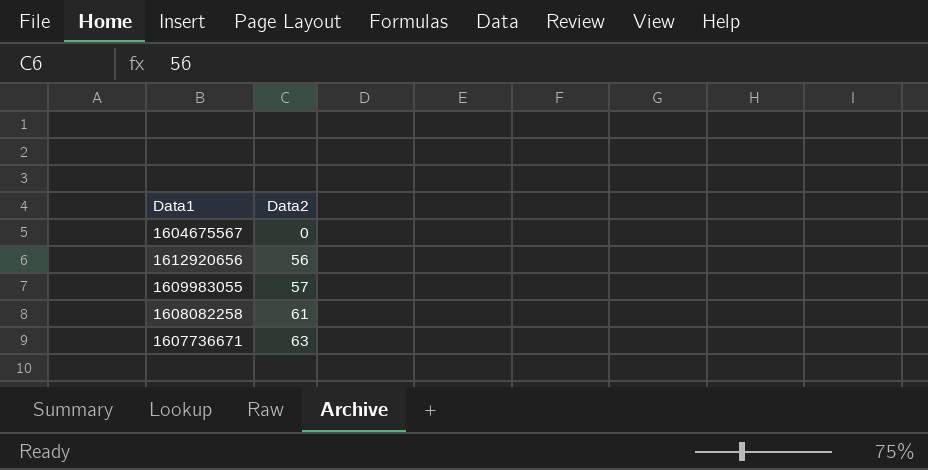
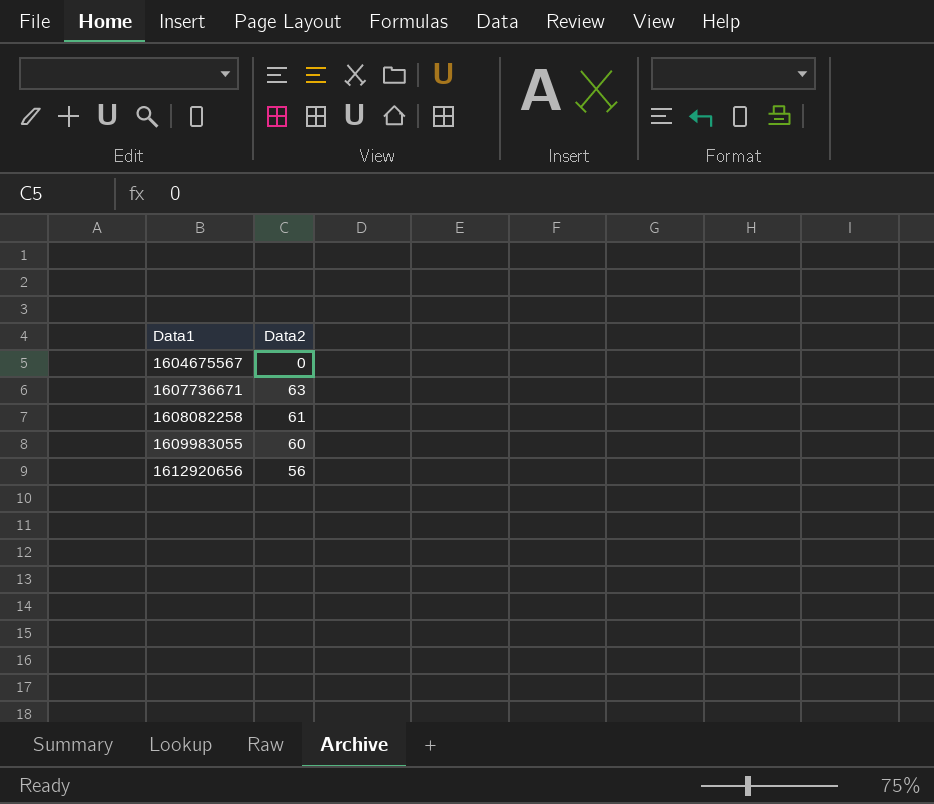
row order: Data2 ascending -> Data1 ascending
1609983055 | Data2: 57 -> 60

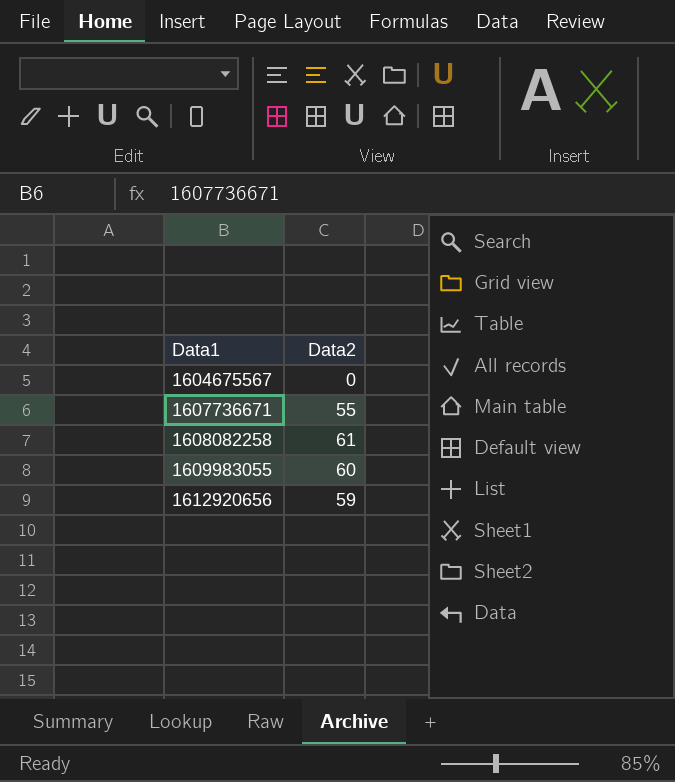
1607736671 | Data2: 63 -> 55
1612920656 | Data2: 56 -> 59

